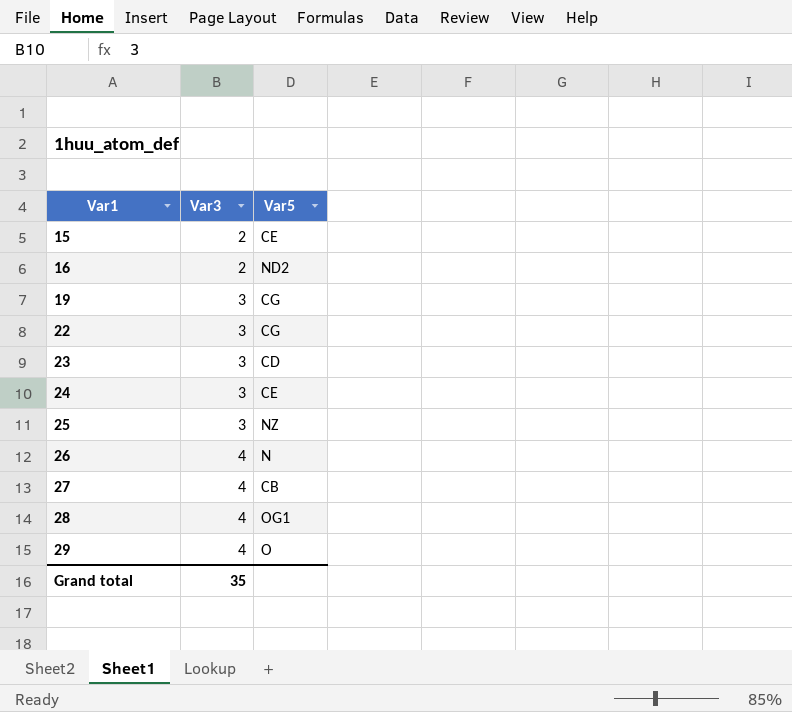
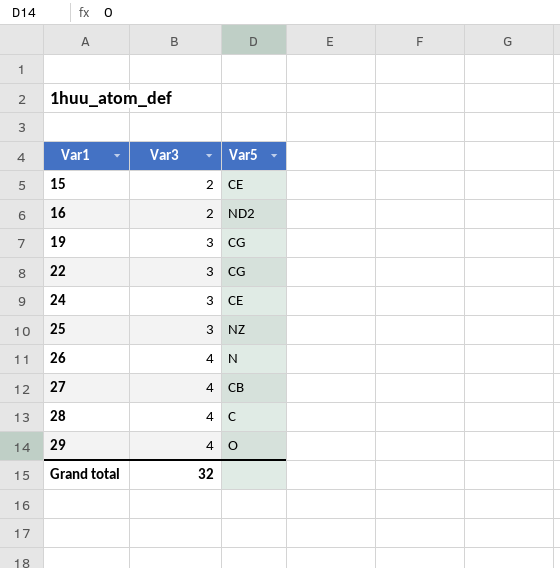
row 23: 3 | CD -> none
28 | Var5: OG1 -> C
Grand total | Var3: 35 -> 32

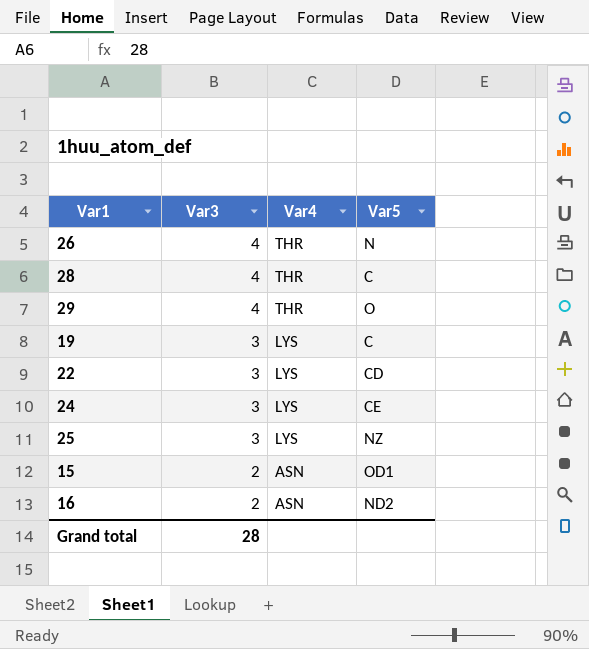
row order: Var1 ascending -> Var3 descending
column Var4 | position: none -> 3
row 27: 4 | CB -> none
19 | Var5: CG -> C
22 | Var5: CG -> CD
15 | Var5: CE -> OD1
Grand total | Var3: 32 -> 28

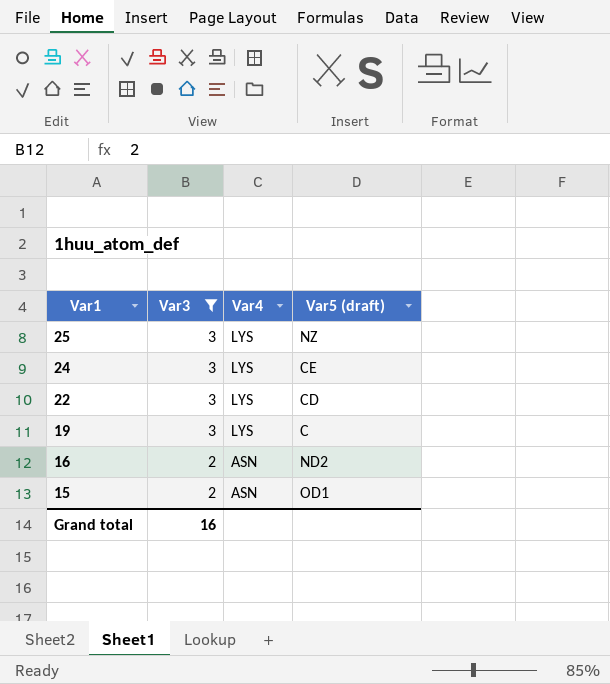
filter: none -> Var3 != 4
row order: Var3 descending -> Var1 descending
column name: Var5 -> Var5 (draft)
Grand total | Var3: 28 -> 16

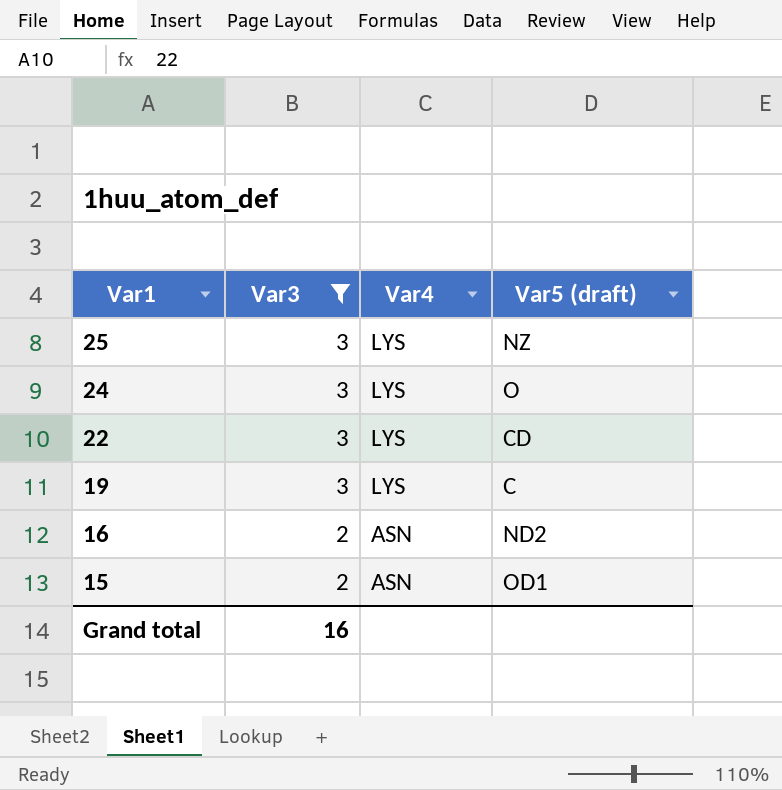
24 | Var5 (draft): CE -> O

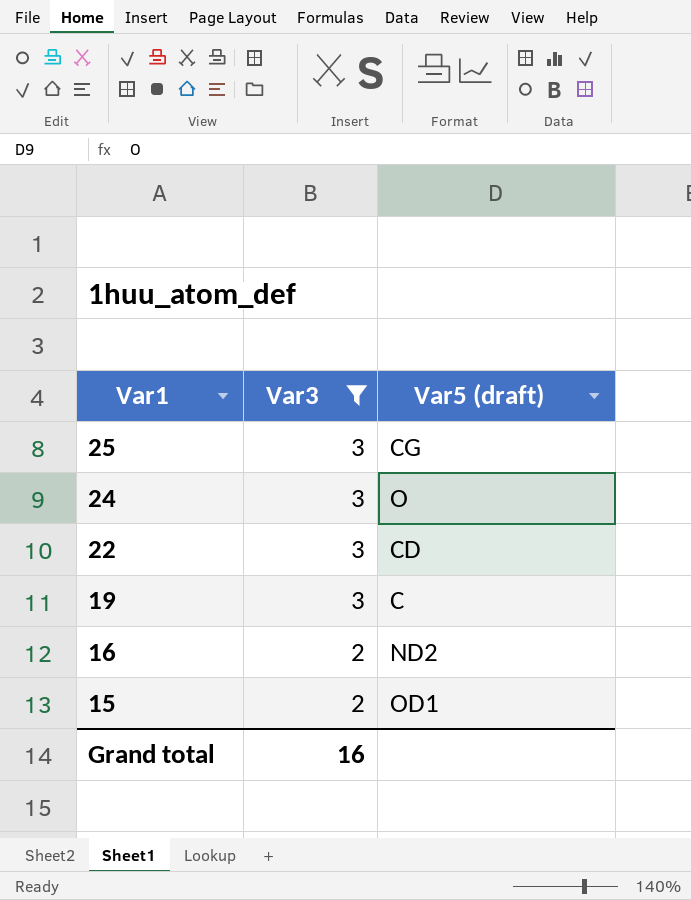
column Var4 | position: 3 -> none
25 | Var5 (draft): NZ -> CG

